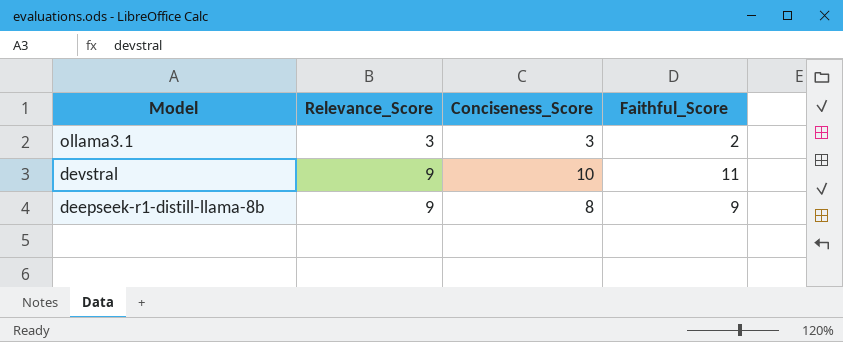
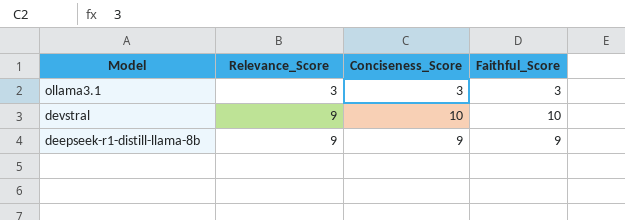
ollama3.1 | Faithful_Score: 2 -> 3
devstral | Faithful_Score: 11 -> 10
deepseek-r1-distill-llama-8b | Conciseness_Score: 8 -> 9

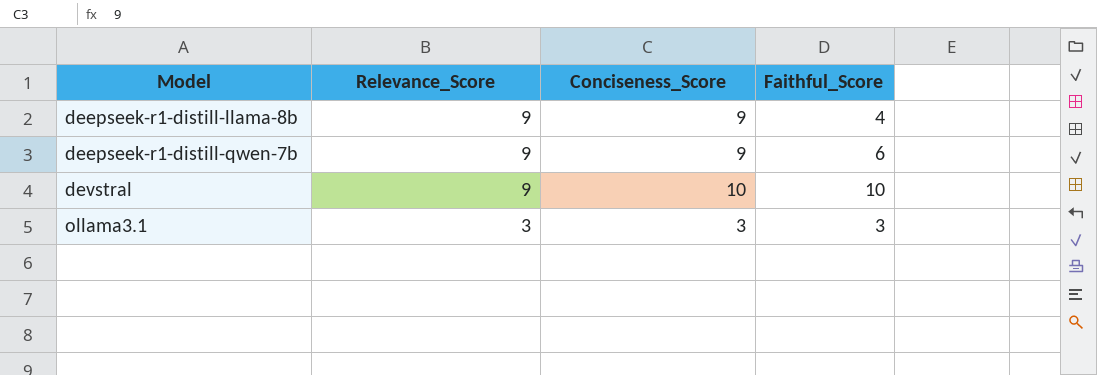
row order: Model descending -> Model ascending
deepseek-r1-distill-llama-8b | Faithful_Score: 9 -> 4
row deepseek-r1-distill-qwen-7b: none -> 9 | 9 | 6

